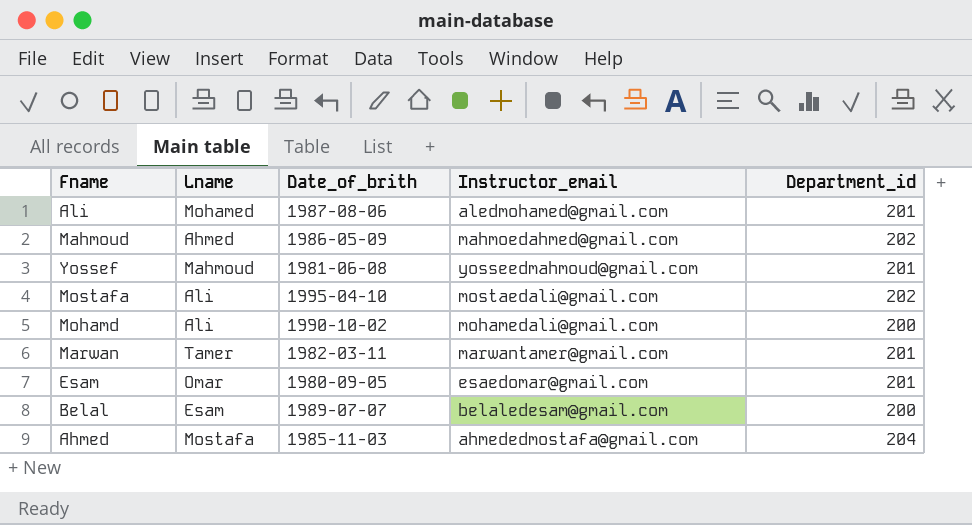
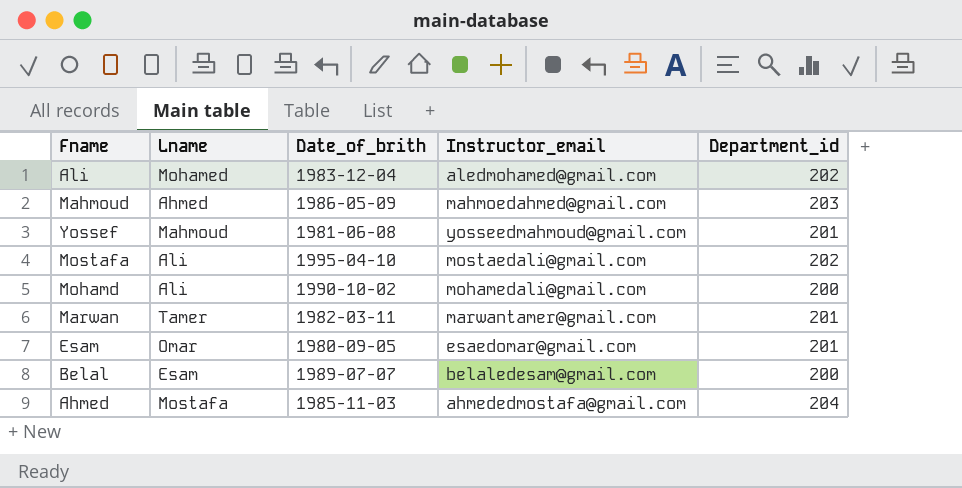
Ali | Date_of_brith: 1987-08-06 -> 1983-12-04
Ali | Department_id: 201 -> 202
Mahmoud | Department_id: 202 -> 203

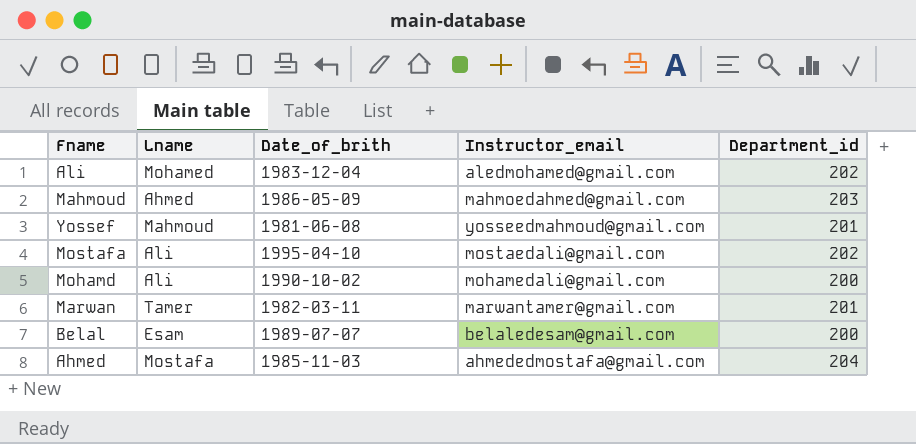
row Esam: Omar | 1980-09-05 | esaedomar@gmail.com | 201 -> none

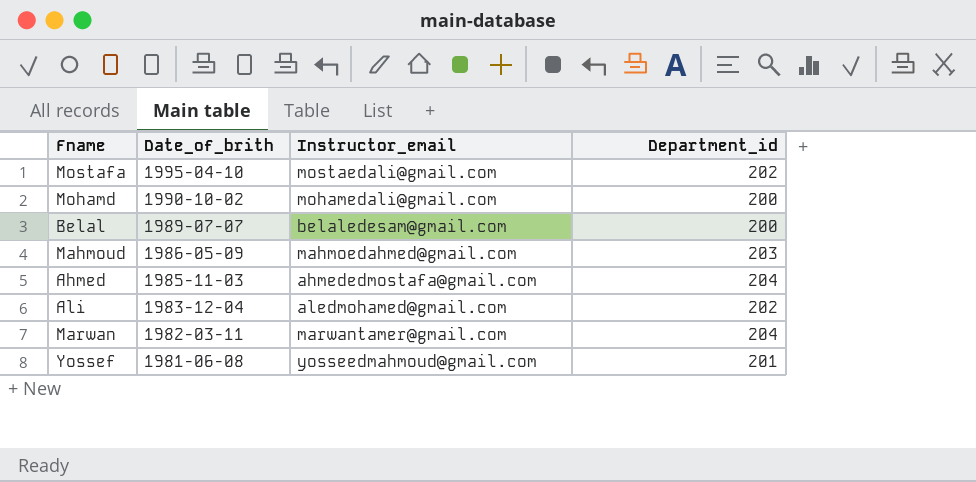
row order: none -> Date_of_brith descending
column Lname | position: 2 -> none
Marwan | Department_id: 201 -> 204

